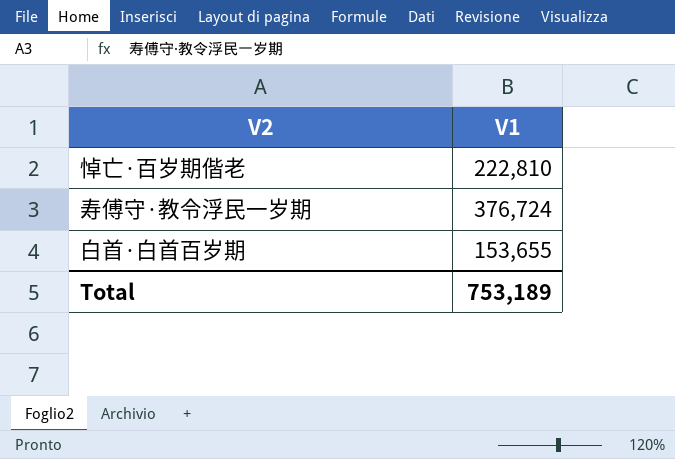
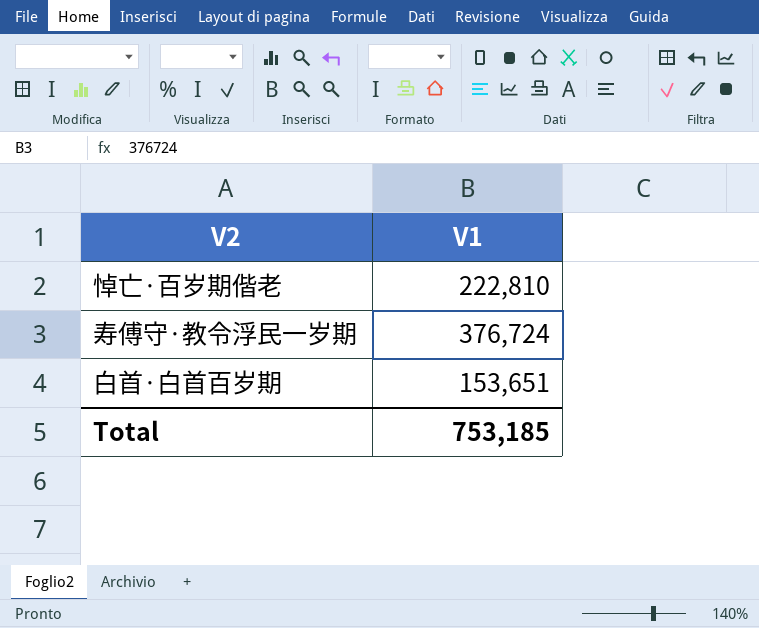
白首·白首百岁期 | V1: 153,655 -> 153,651
Total | V1: 753,189 -> 753,185

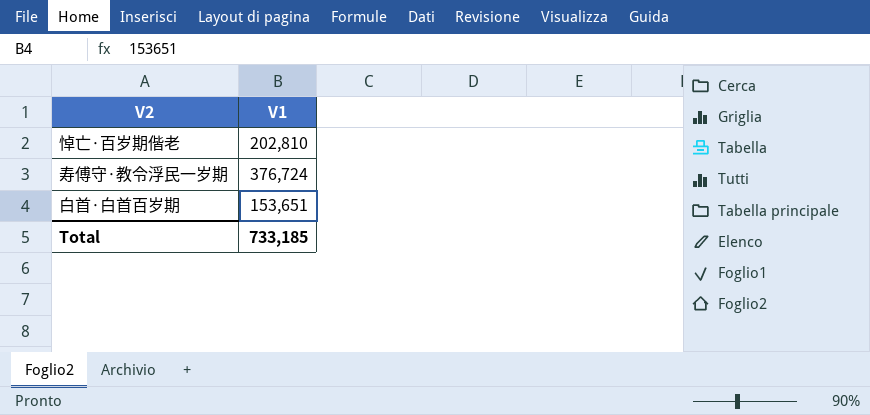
悼亡·百岁期偕老 | V1: 222,810 -> 202,810
Total | V1: 753,185 -> 733,185

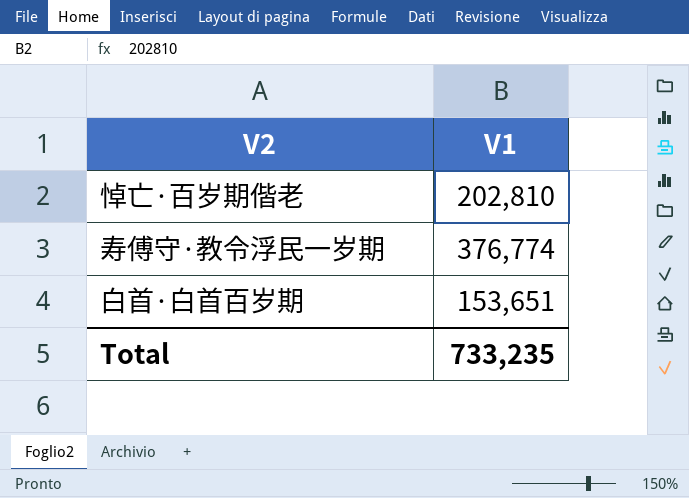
寿傅守·教令浮民一岁期 | V1: 376,724 -> 376,774
Total | V1: 733,185 -> 733,235

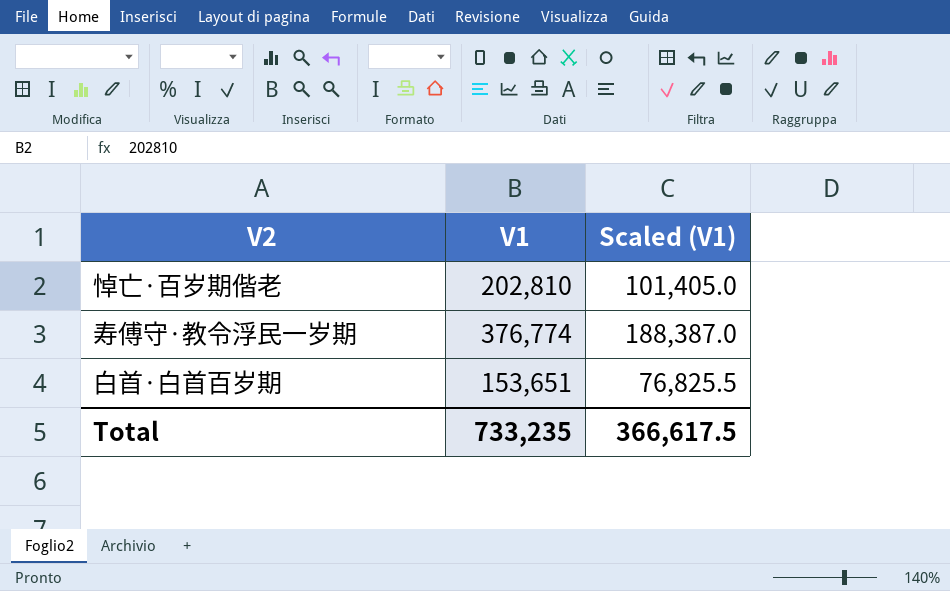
column Scaled (V1) | formula: none -> [V1] * 0.5

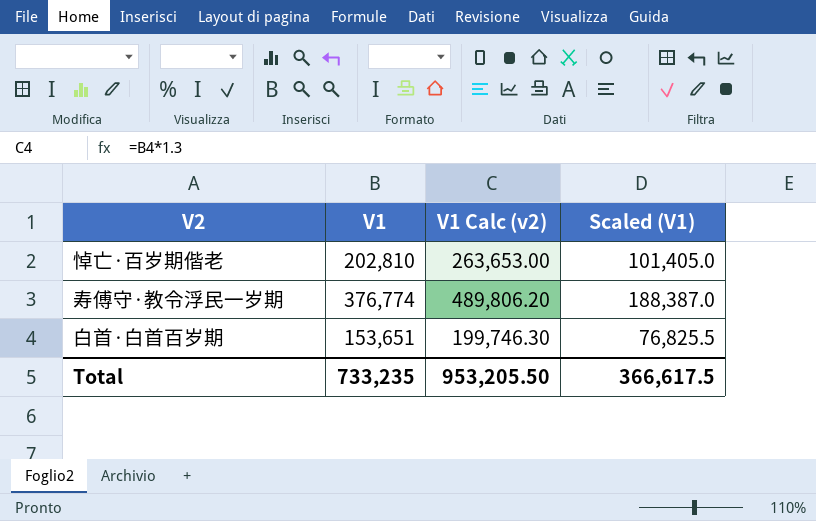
column V1 Calc (v2) | formula: none -> [V1] * 1.3

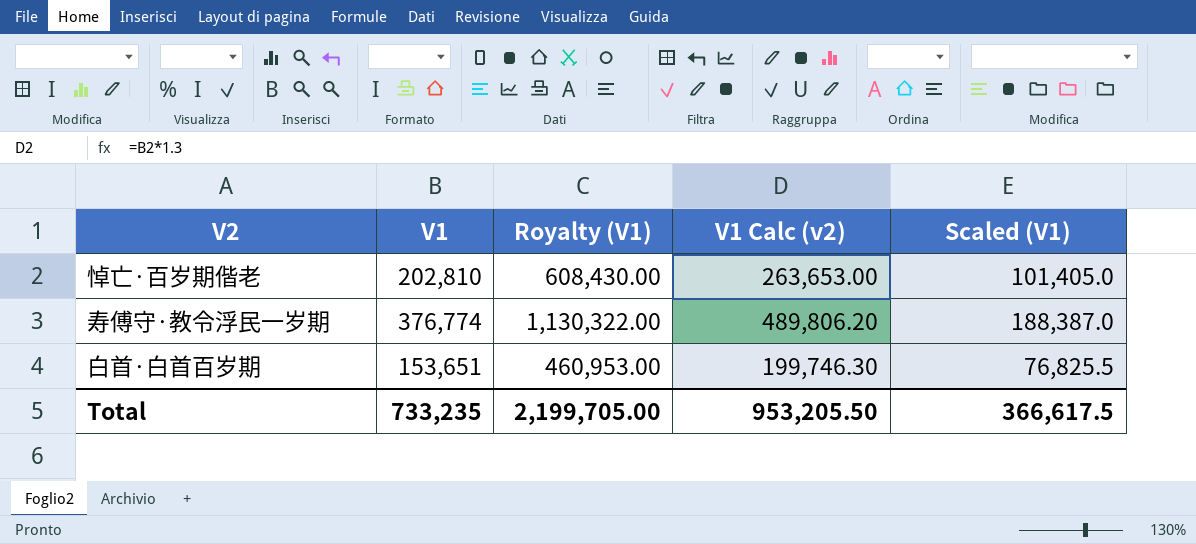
column Royalty (V1) | formula: none -> [V1] * 3

